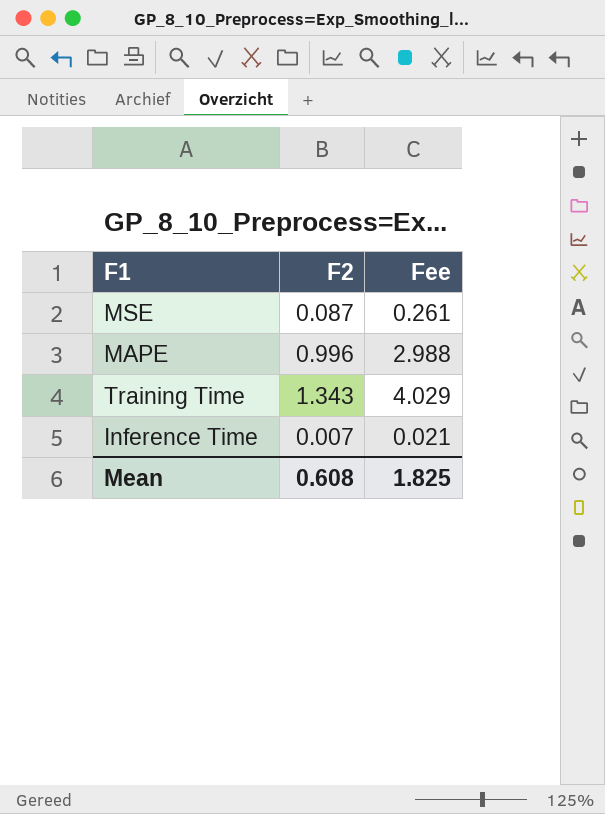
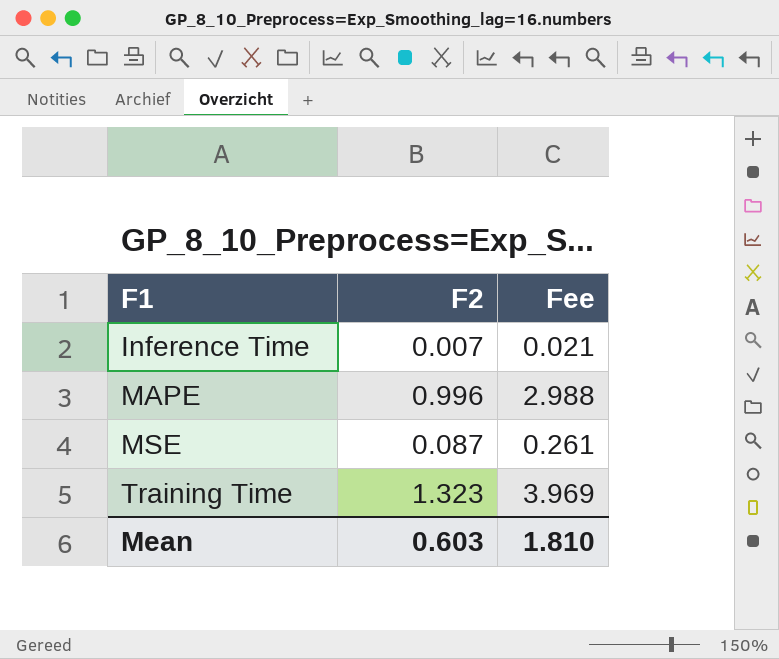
row order: none -> F1 ascending
Training Time | F2: 1.343 -> 1.323
Training Time | Fee: 4.029 -> 3.969
Mean | F2: 0.608 -> 0.603
Mean | Fee: 1.825 -> 1.810

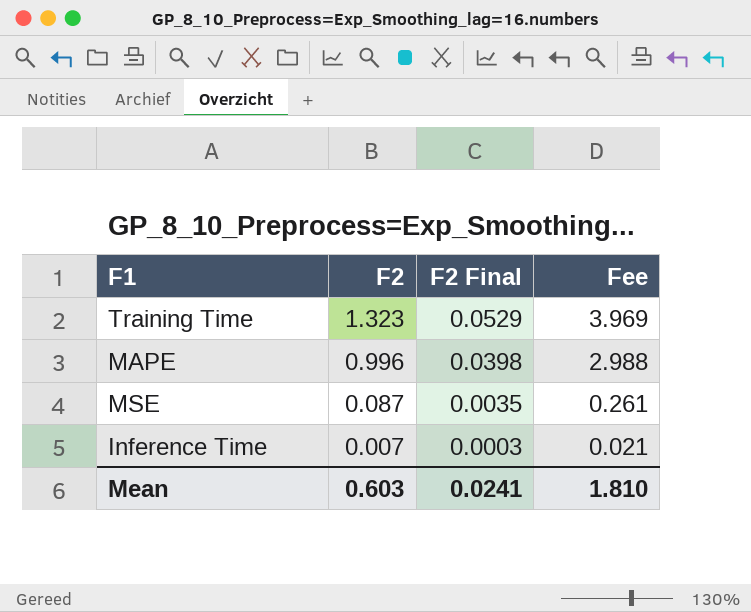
row order: F1 ascending -> F2 descending
column F2 Final | formula: none -> [F2] * 0.04

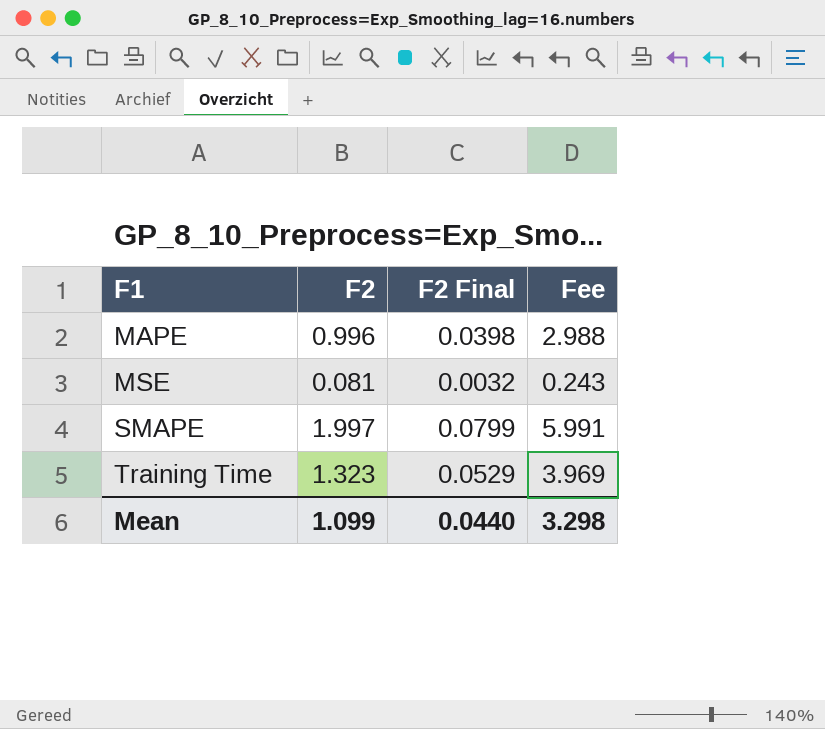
row order: F2 descending -> F1 ascending
row Inference Time: 0.007 | 0.0003 | 0.021 -> none
MSE | F2: 0.087 -> 0.081
MSE | F2 Final: 0.0035 -> 0.0032
MSE | Fee: 0.261 -> 0.243
row SMAPE: none -> 1.997 | 0.0799 | 5.991
Mean | F2: 0.603 -> 1.099
Mean | F2 Final: 0.0241 -> 0.0440
Mean | Fee: 1.810 -> 3.298

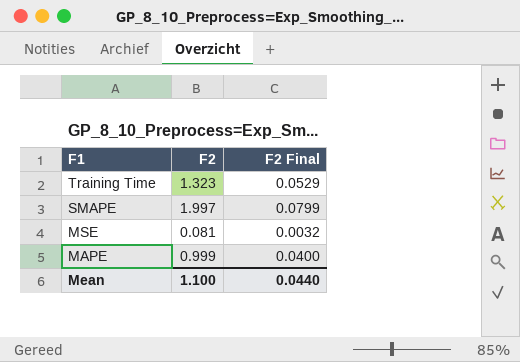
row order: F1 ascending -> F1 descending
column Fee | formula: [F2] * 3 -> none
MAPE | F2: 0.996 -> 0.999
MAPE | F2 Final: 0.0398 -> 0.0400
Mean | F2: 1.099 -> 1.100

